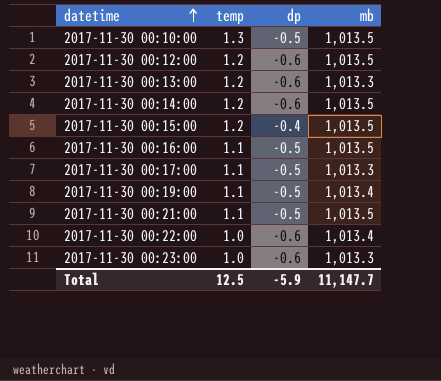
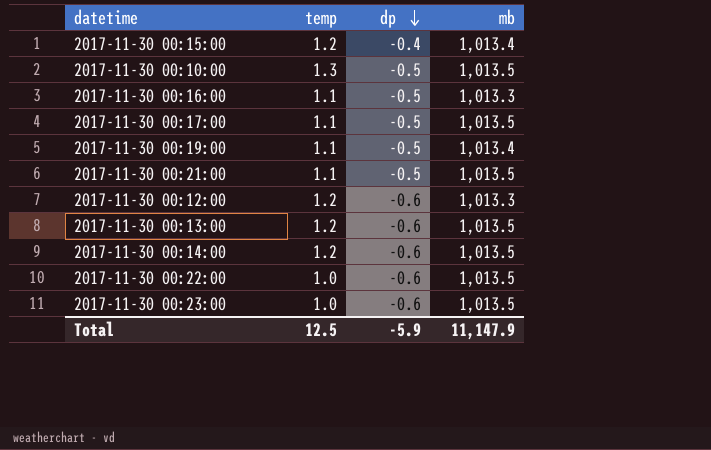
row order: datetime ascending -> dp descending
2017-11-30 00:15:00 | mb: 1,013.5 -> 1,013.4
2017-11-30 00:16:00 | mb: 1,013.5 -> 1,013.3
2017-11-30 00:17:00 | mb: 1,013.3 -> 1,013.5
2017-11-30 00:12:00 | mb: 1,013.5 -> 1,013.3
2017-11-30 00:13:00 | mb: 1,013.3 -> 1,013.5
2017-11-30 00:22:00 | mb: 1,013.4 -> 1,013.5
2017-11-30 00:23:00 | mb: 1,013.3 -> 1,013.5
Total | mb: 11,147.7 -> 11,147.9

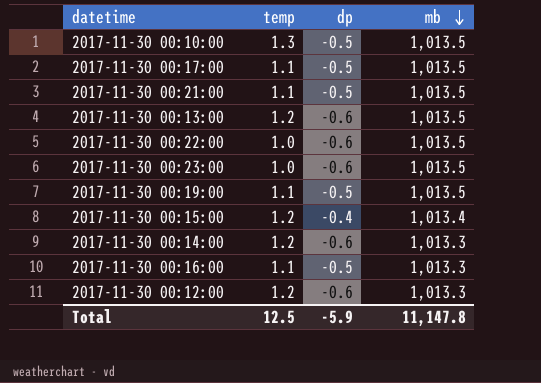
row order: dp descending -> mb descending
2017-11-30 00:19:00 | mb: 1,013.4 -> 1,013.5
2017-11-30 00:14:00 | mb: 1,013.5 -> 1,013.3
Total | mb: 11,147.9 -> 11,147.8

